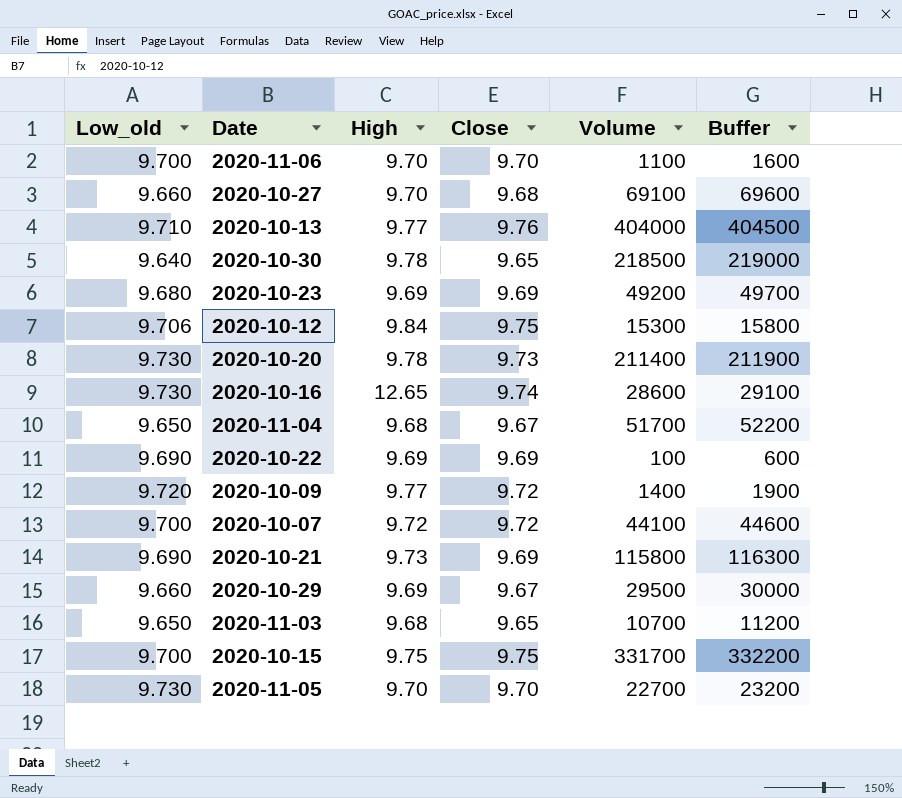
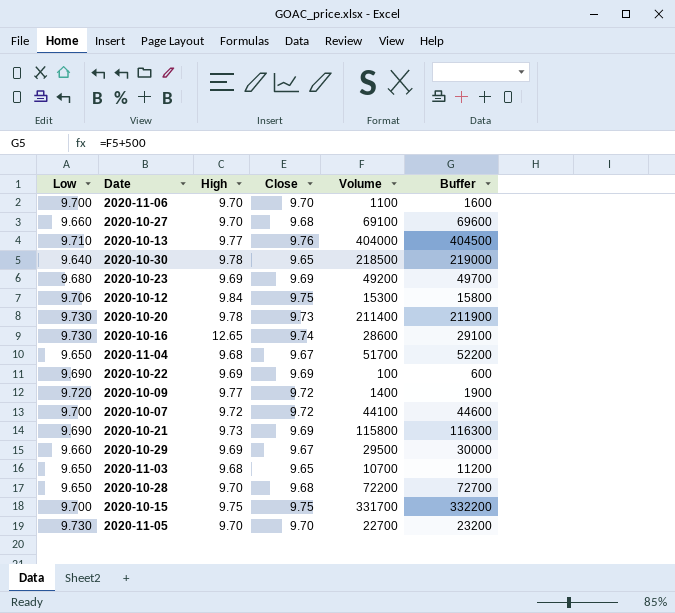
column name: Low_old -> Low
row 2020-10-28: none -> 9.650 | 9.70 | 9.68 | 72200 | 72700

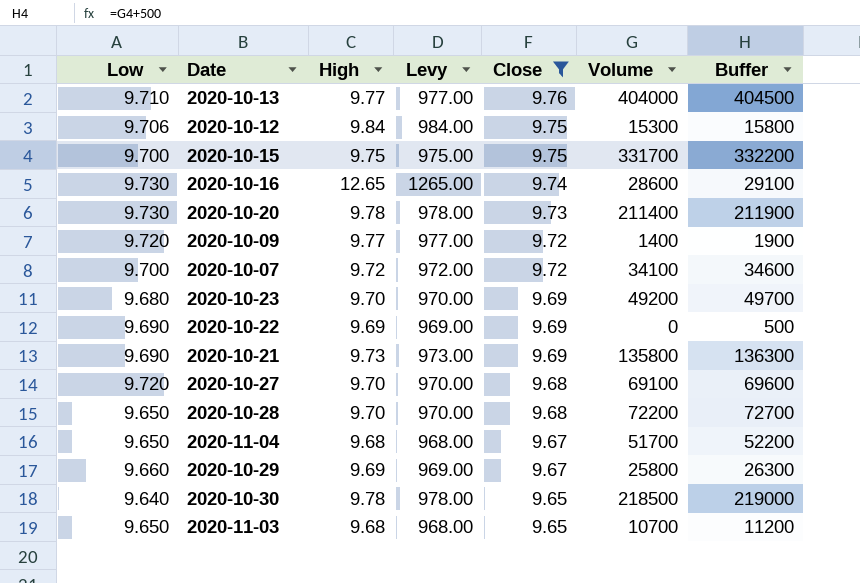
filter: none -> Close != 9.70
row order: none -> Close descending
column Levy | formula: none -> [High] * 100
2020-10-07 | Volume: 44100 -> 34100
2020-10-07 | Buffer: 44600 -> 34600
2020-10-23 | High: 9.69 -> 9.70
2020-10-22 | Volume: 100 -> 0
2020-10-22 | Buffer: 600 -> 500
2020-10-21 | Volume: 115800 -> 135800
2020-10-21 | Buffer: 116300 -> 136300
2020-10-27 | Low: 9.660 -> 9.720
2020-10-29 | Volume: 29500 -> 25800
2020-10-29 | Buffer: 30000 -> 26300

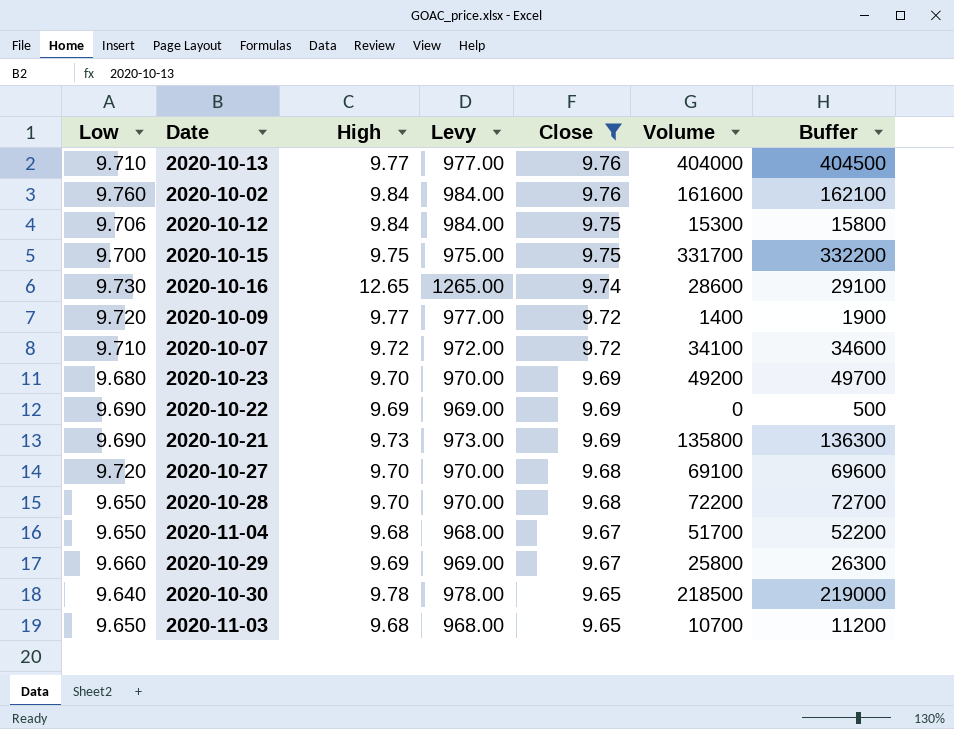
row 2020-10-20: 9.730 | 9.78 | 978.00 | 9.73 | 211400 | 211900 -> none
row 2020-10-02: none -> 9.760 | 9.84 | 984.00 | 9.76 | 161600 | 162100
2020-10-07 | Low: 9.700 -> 9.710

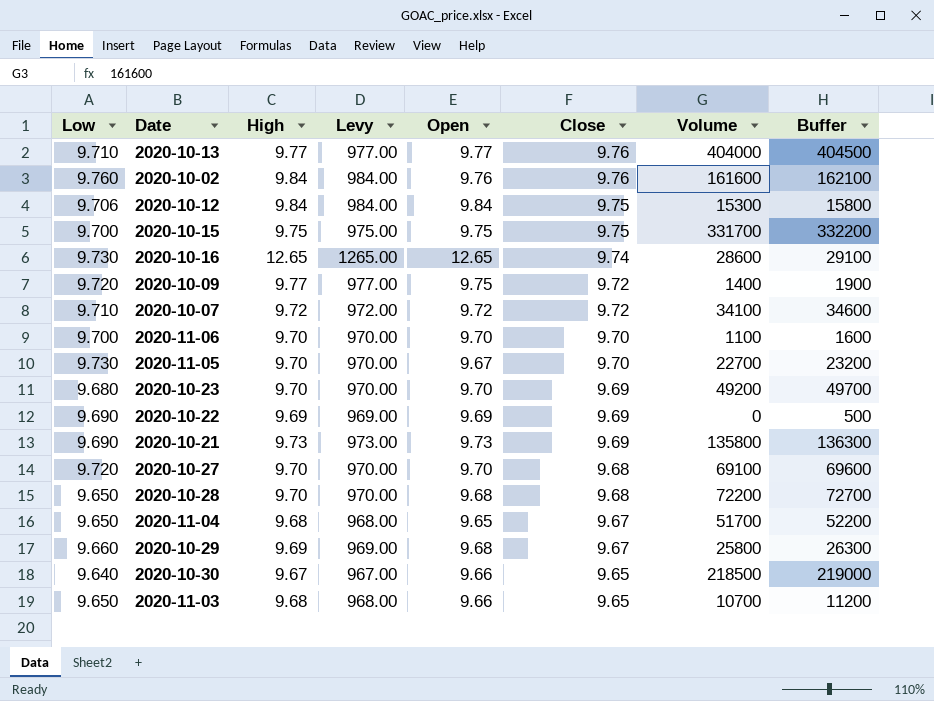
filter: Close != 9.70 -> none
column Open | position: none -> 5
2020-10-30 | High: 9.78 -> 9.67
2020-10-30 | Levy: 978.00 -> 967.00

